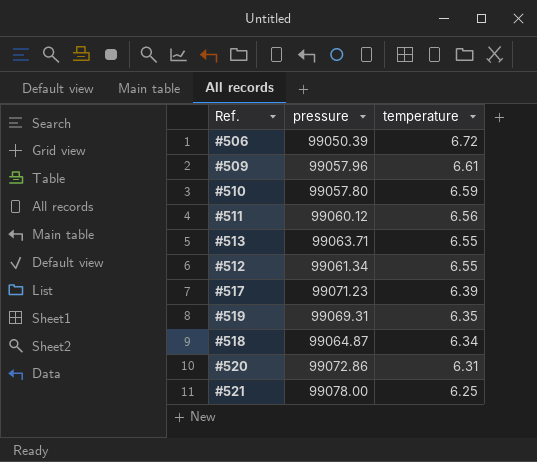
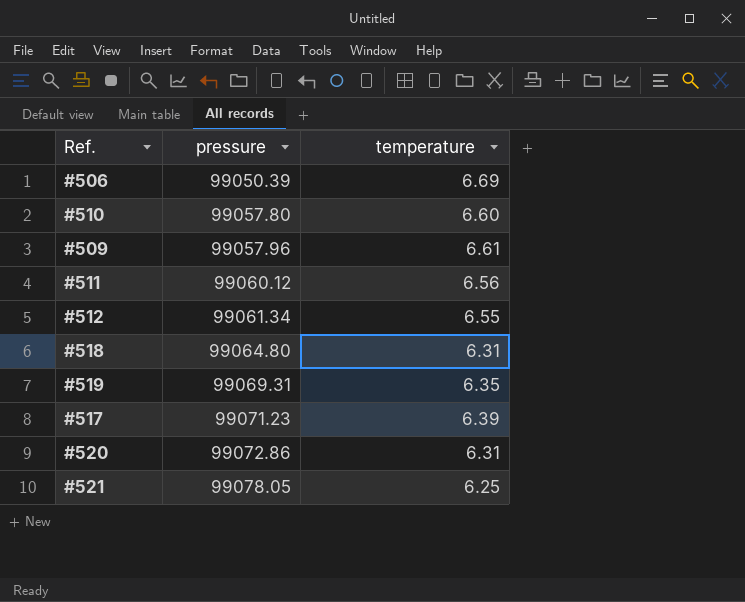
row order: temperature descending -> pressure ascending
row #513: 99063.71 | 6.55 -> none
#506 | temperature: 6.72 -> 6.69
#510 | temperature: 6.59 -> 6.60
#518 | pressure: 99064.87 -> 99064.80
#518 | temperature: 6.34 -> 6.31
#521 | pressure: 99078.00 -> 99078.05

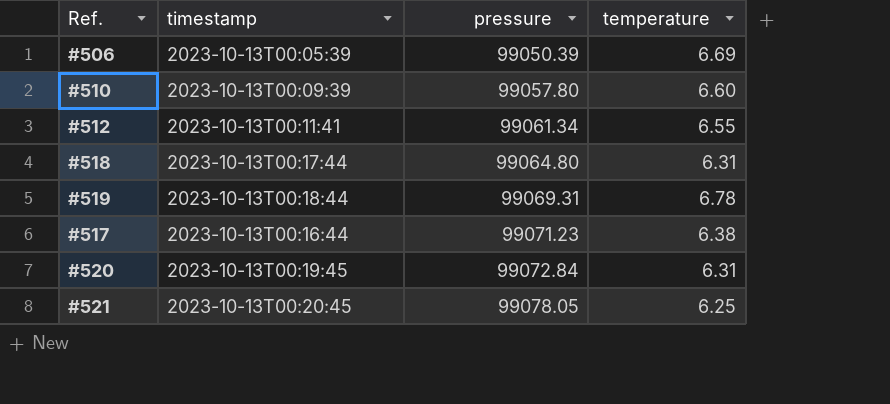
column timestamp | position: none -> 2
row #509: 99057.96 | 6.61 -> none
row #511: 99060.12 | 6.56 -> none
#519 | temperature: 6.35 -> 6.78
#517 | temperature: 6.39 -> 6.38
#520 | pressure: 99072.86 -> 99072.84

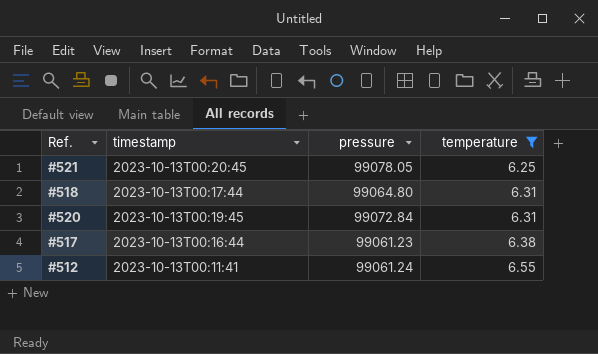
filter: none -> temperature <= 6.55
row order: pressure ascending -> temperature ascending
#517 | pressure: 99071.23 -> 99061.23
#512 | pressure: 99061.34 -> 99061.24

